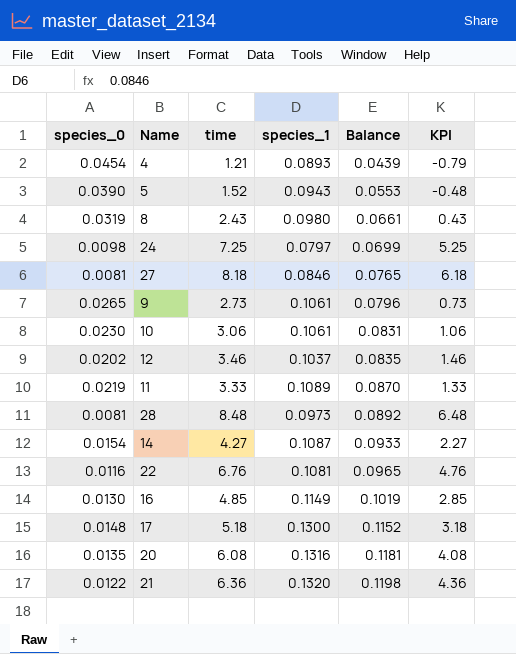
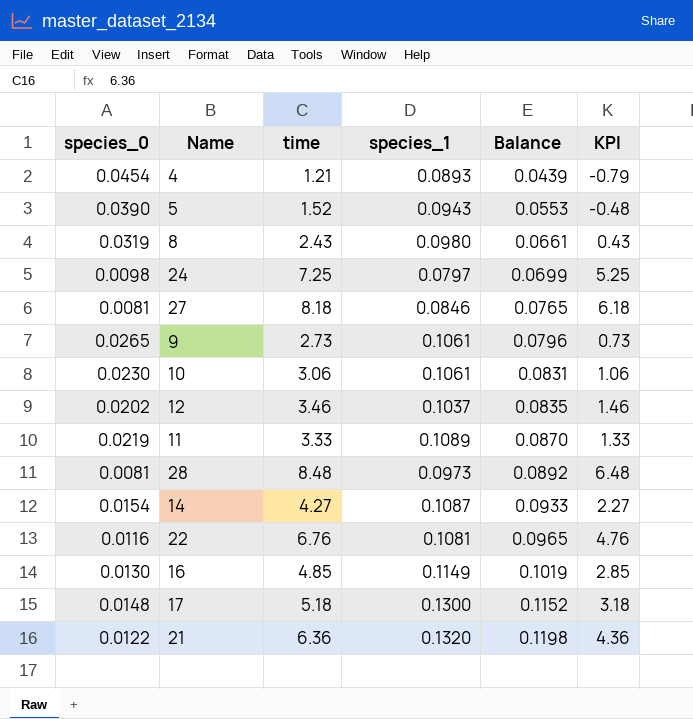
row 20: 0.0135 | 6.08 | 0.1316 | 0.1181 | 4.08 -> none

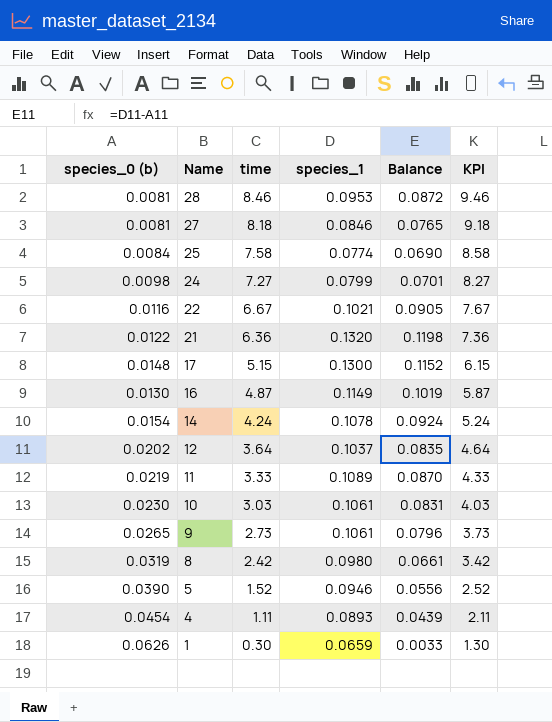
row order: Balance ascending -> Name descending
column name: species_0 -> species_0 (b)
column KPI | formula: [time] - 2 -> [time] + 1
28 | time: 8.48 -> 8.46
28 | species_1: 0.0973 -> 0.0953
28 | Balance: 0.0892 -> 0.0872
row 25: none -> 0.0084 | 7.58 | 0.0774 | 0.0690 | 8.58
24 | time: 7.25 -> 7.27
24 | species_1: 0.0797 -> 0.0799
24 | Balance: 0.0699 -> 0.0701
22 | time: 6.76 -> 6.67
22 | species_1: 0.1081 -> 0.1021
22 | Balance: 0.0965 -> 0.0905
17 | time: 5.18 -> 5.15
16 | time: 4.85 -> 4.87
14 | time: 4.27 -> 4.24
14 | species_1: 0.1087 -> 0.1078
14 | Balance: 0.0933 -> 0.0924
12 | time: 3.46 -> 3.64
10 | time: 3.06 -> 3.03
8 | time: 2.43 -> 2.42
5 | species_1: 0.0943 -> 0.0946
5 | Balance: 0.0553 -> 0.0556
4 | time: 1.21 -> 1.11
row 1: none -> 0.0626 | 0.30 | 0.0659 | 0.0033 | 1.30

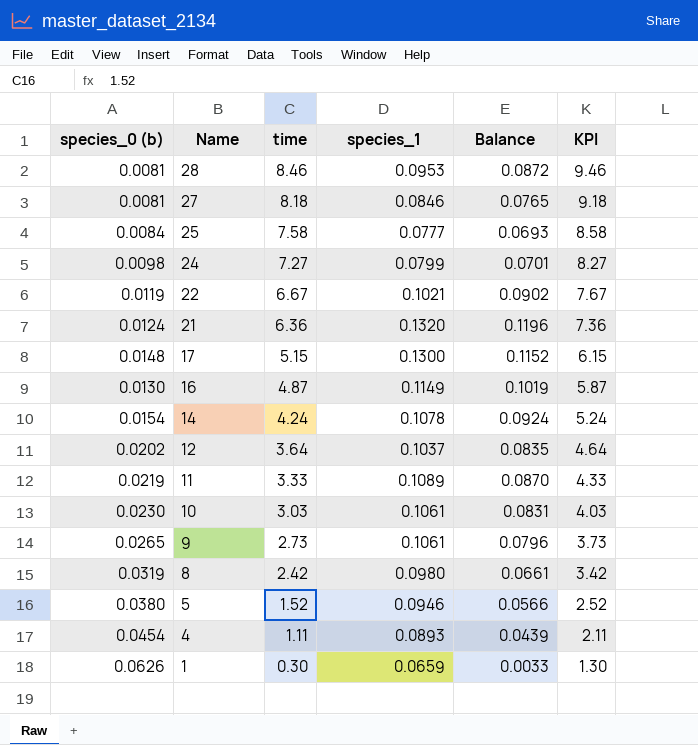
25 | species_1: 0.0774 -> 0.0777
25 | Balance: 0.0690 -> 0.0693
22 | species_0 (b): 0.0116 -> 0.0119
22 | Balance: 0.0905 -> 0.0902
21 | species_0 (b): 0.0122 -> 0.0124
21 | Balance: 0.1198 -> 0.1196
5 | species_0 (b): 0.0390 -> 0.0380
5 | Balance: 0.0556 -> 0.0566

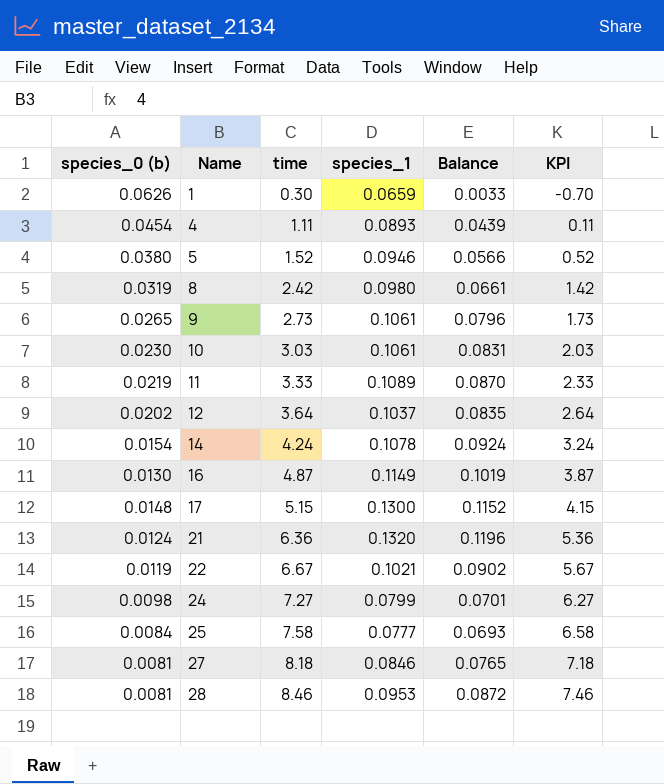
row order: Name descending -> Name ascending
column KPI | formula: [time] + 1 -> [time] - 1

